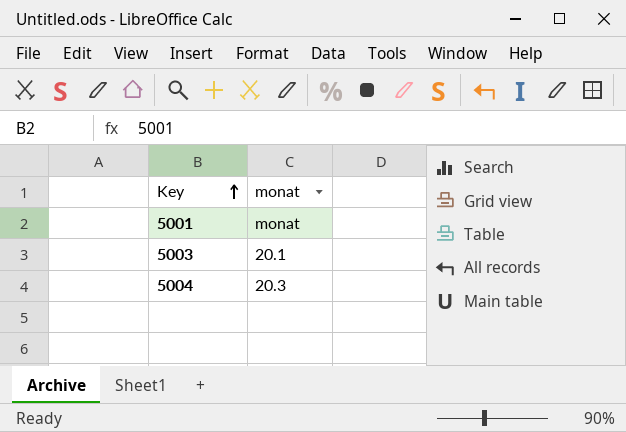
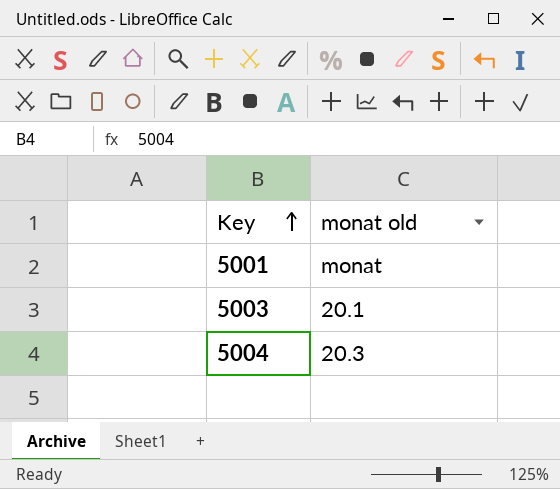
column name: monat -> monat old

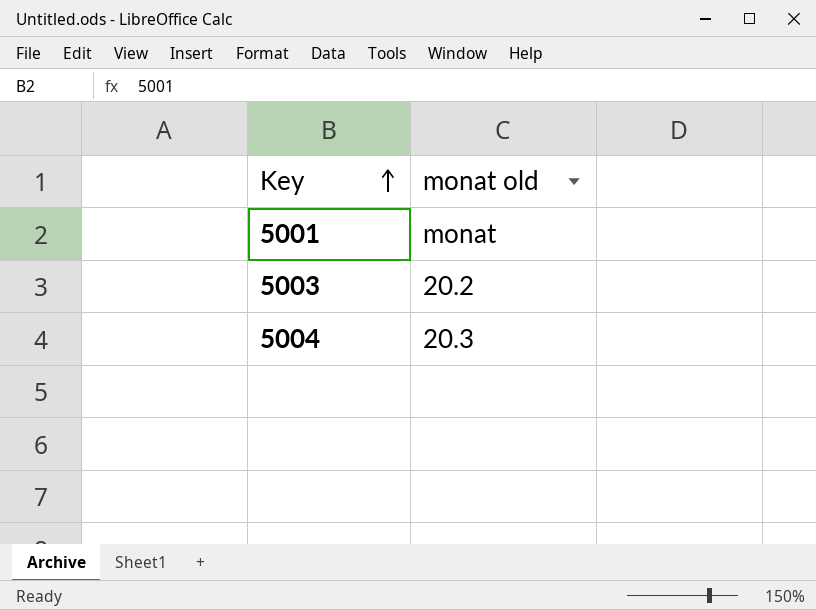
5003 | monat old: 20.1 -> 20.2

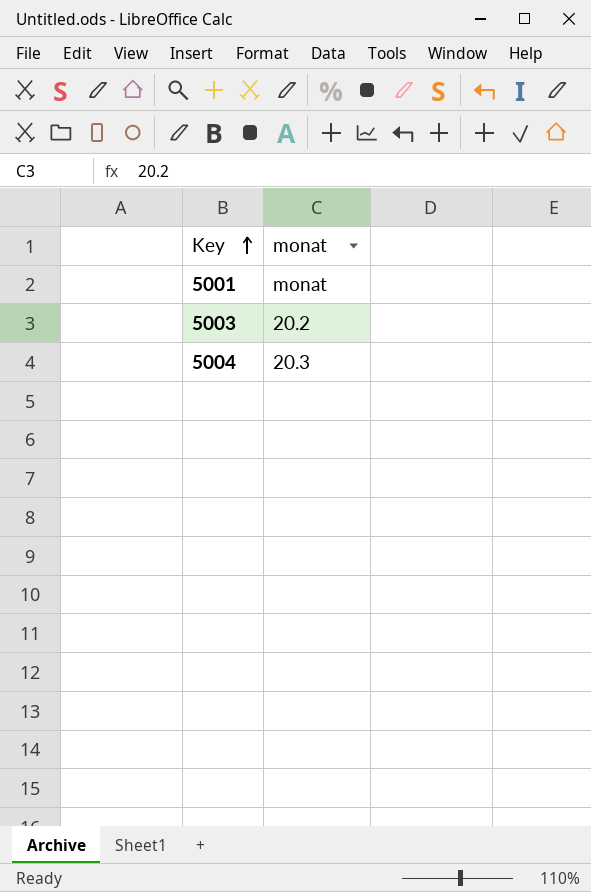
column name: monat old -> monat

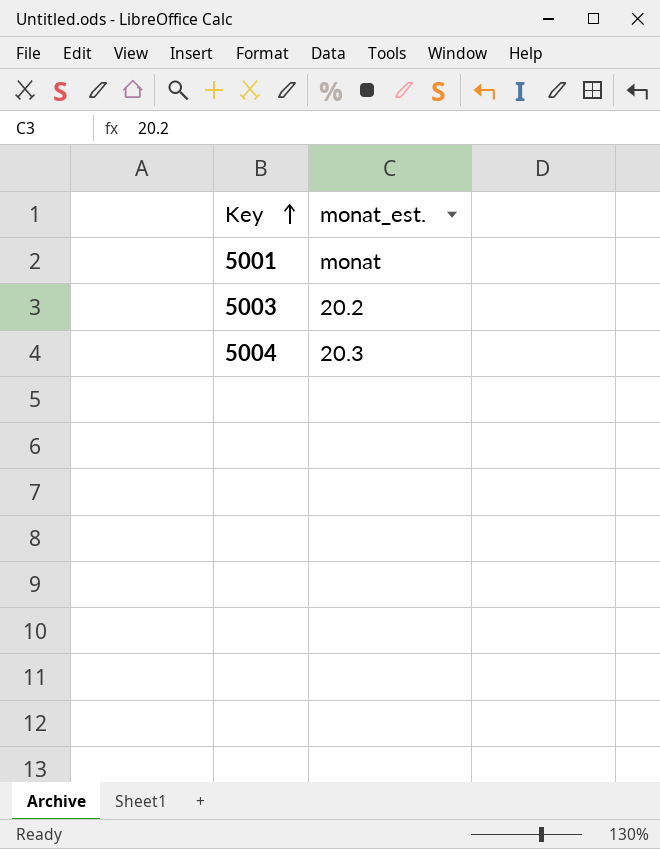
column name: monat -> monat_est.

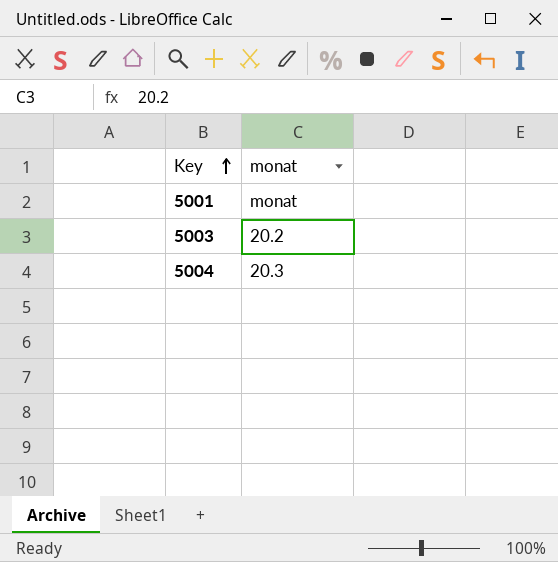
column name: monat_est. -> monat

